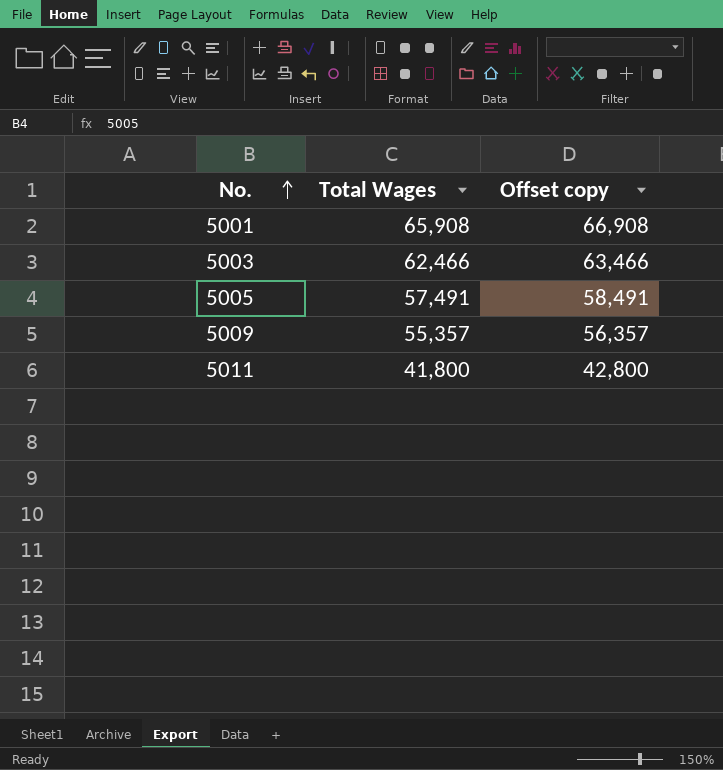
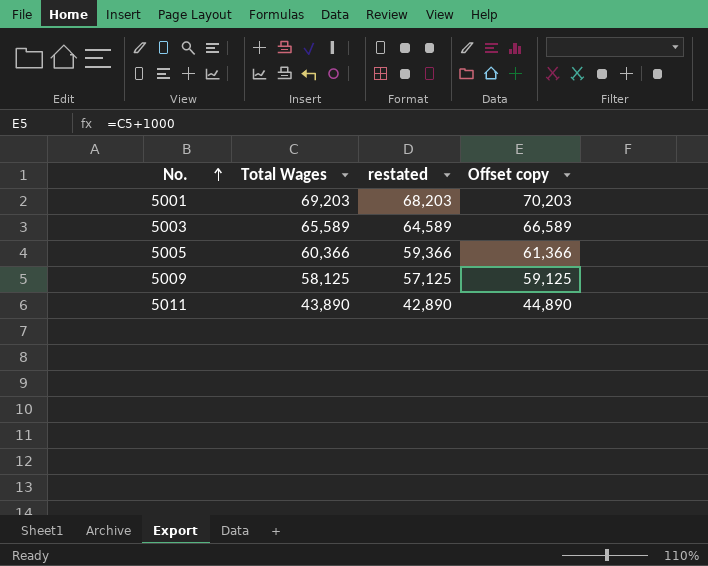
column restated | formula: none -> [Total Wages] - 1000
5001 | Total Wages: 65,908 -> 69,203
5001 | Offset copy: 66,908 -> 70,203
5003 | Total Wages: 62,466 -> 65,589
5003 | Offset copy: 63,466 -> 66,589
5005 | Total Wages: 57,491 -> 60,366
5005 | Offset copy: 58,491 -> 61,366
5009 | Total Wages: 55,357 -> 58,125
5009 | Offset copy: 56,357 -> 59,125
5011 | Total Wages: 41,800 -> 43,890
5011 | Offset copy: 42,800 -> 44,890

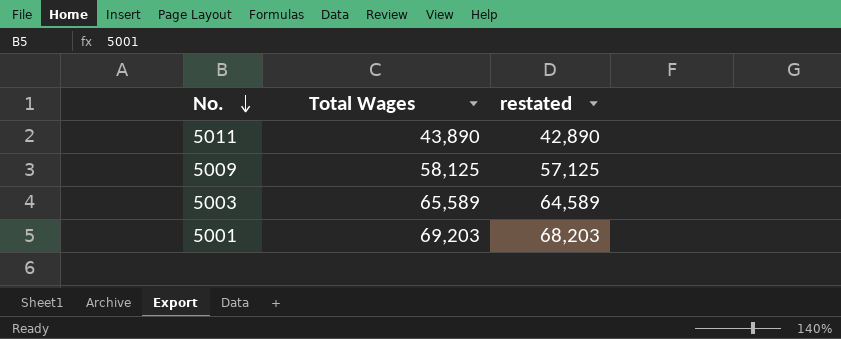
row order: No. ascending -> No. descending
column Offset copy | formula: [Total Wages] + 1000 -> none
row 5005: 60,366 | 59,366 | 61,366 -> none

